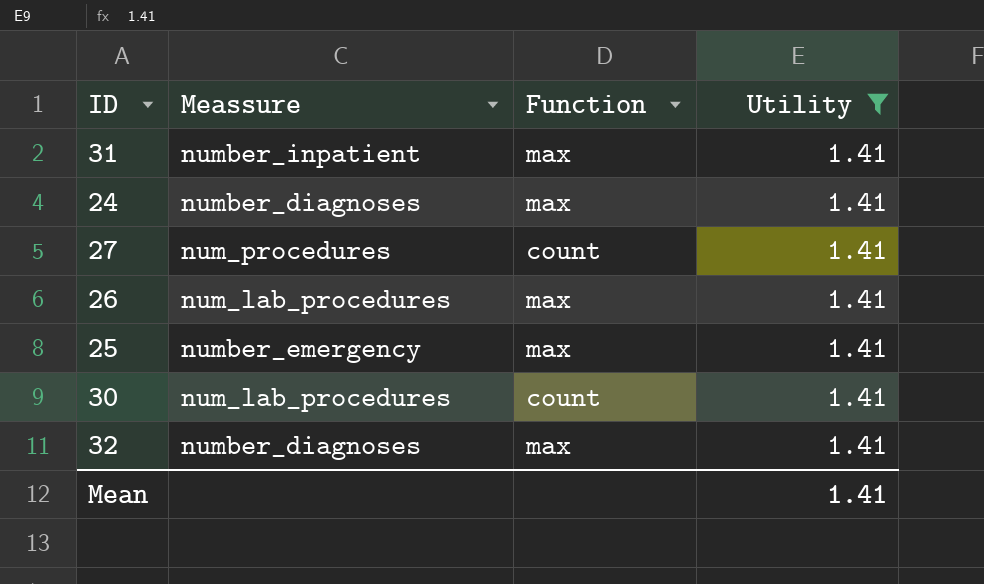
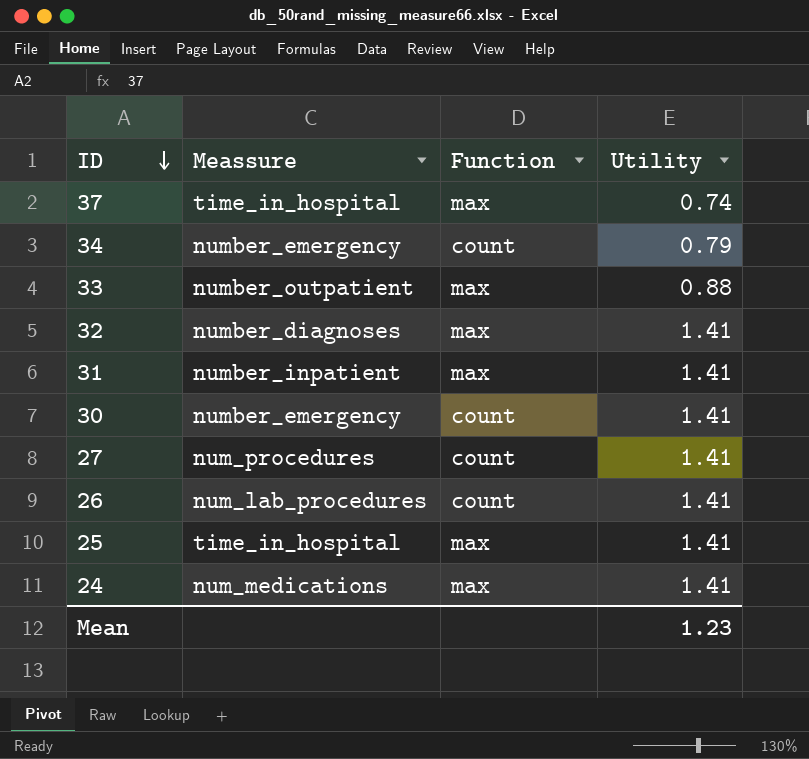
filter: Utility = 1.41 -> none
row order: none -> ID descending
30 | Meassure: num_lab_procedures -> number_emergency
26 | Function: max -> count
25 | Meassure: number_emergency -> time_in_hospital
24 | Meassure: number_diagnoses -> num_medications
Mean | Utility: 1.41 -> 1.23

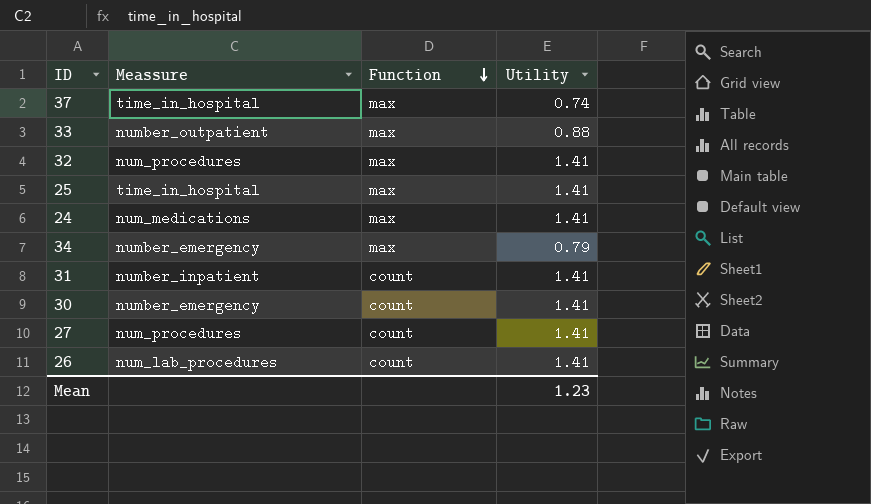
row order: ID descending -> Function descending
32 | Meassure: number_diagnoses -> num_procedures
34 | Function: count -> max
31 | Function: max -> count

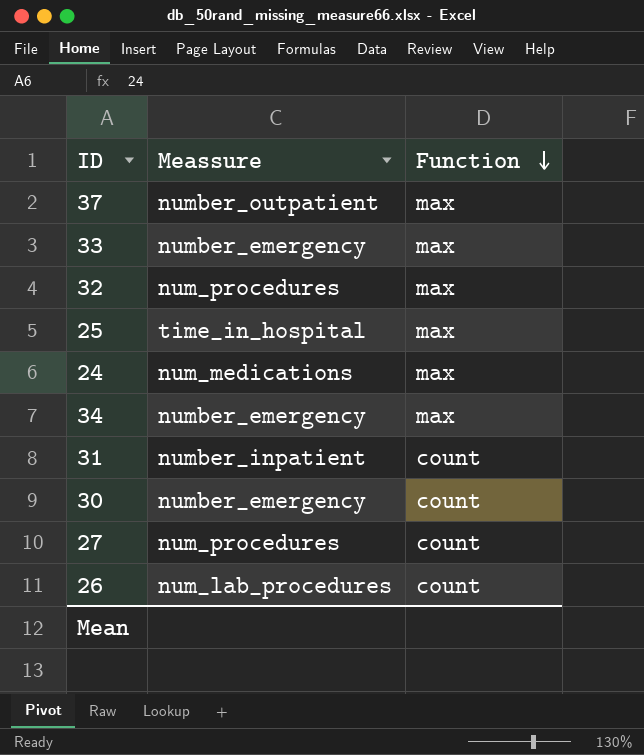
column Utility | position: 4 -> none
37 | Meassure: time_in_hospital -> number_outpatient
33 | Meassure: number_outpatient -> number_emergency

